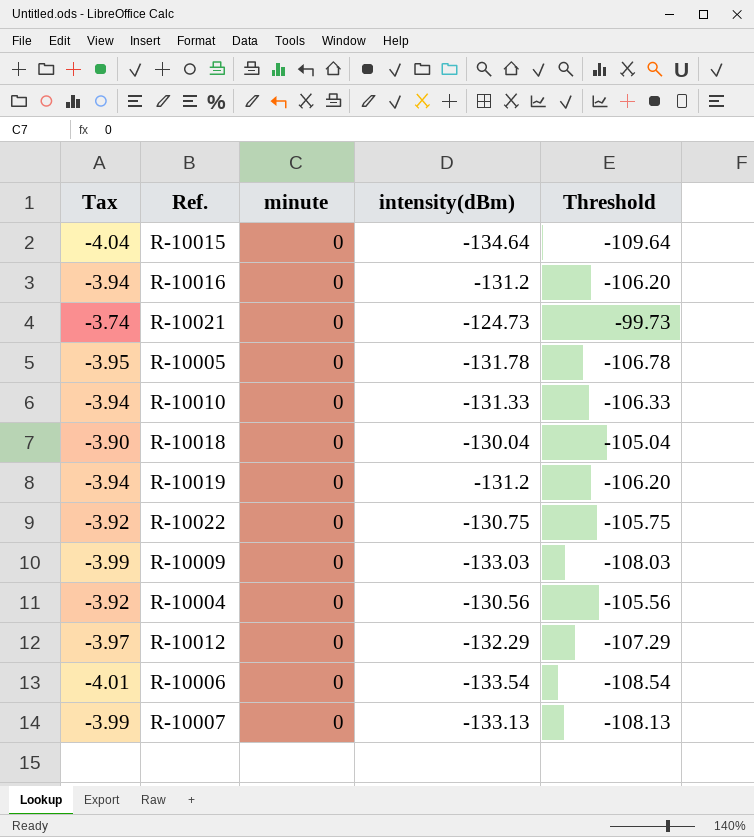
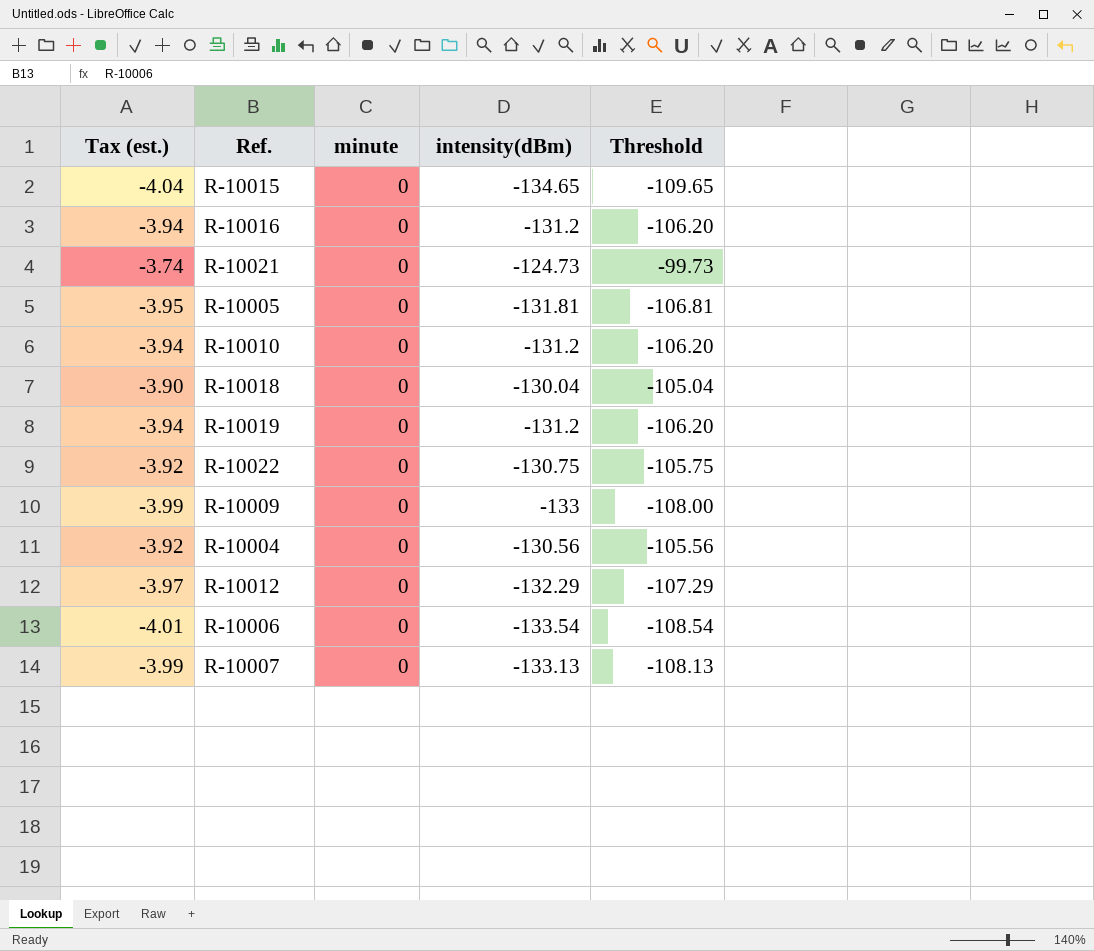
column name: Tax -> Tax (est.)
R-10015 | intensity(dBm): -134.64 -> -134.65
R-10015 | Threshold: -109.64 -> -109.65
R-10005 | intensity(dBm): -131.78 -> -131.81
R-10005 | Threshold: -106.78 -> -106.81
R-10010 | intensity(dBm): -131.33 -> -131.2
R-10010 | Threshold: -106.33 -> -106.20
R-10009 | intensity(dBm): -133.03 -> -133
R-10009 | Threshold: -108.03 -> -108.00

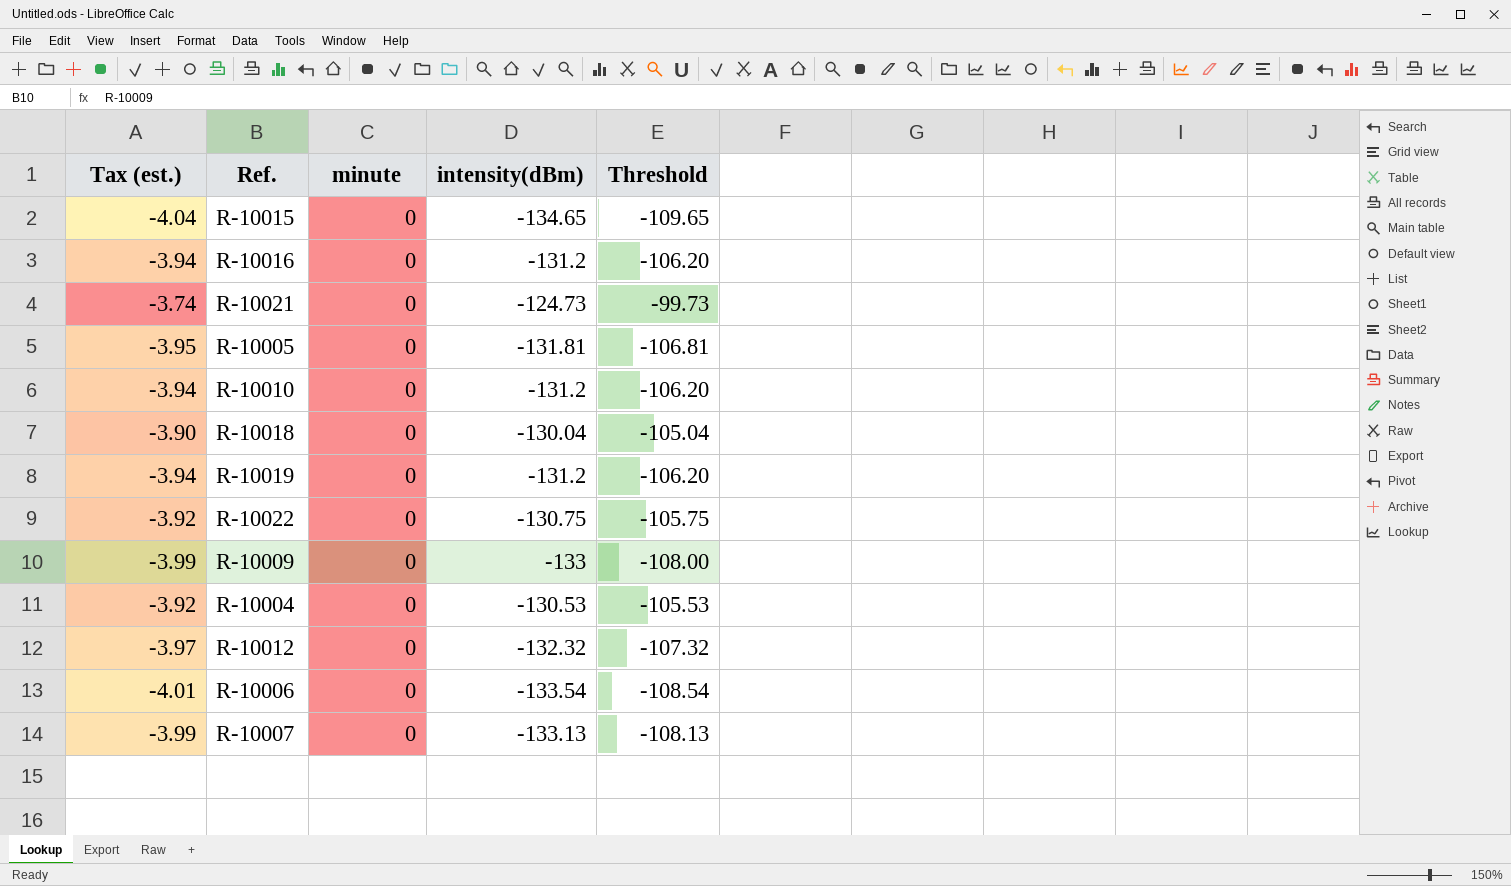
R-10004 | intensity(dBm): -130.56 -> -130.53
R-10004 | Threshold: -105.56 -> -105.53
R-10012 | intensity(dBm): -132.29 -> -132.32
R-10012 | Threshold: -107.29 -> -107.32

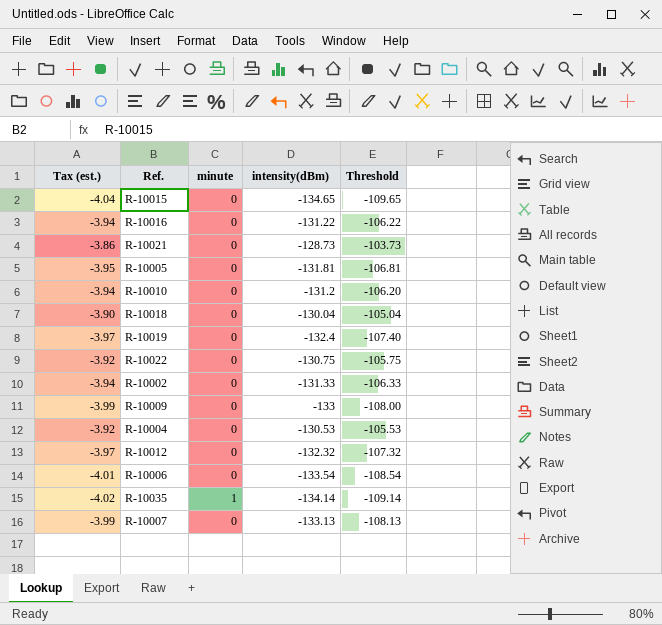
R-10016 | intensity(dBm): -131.2 -> -131.22
R-10016 | Threshold: -106.20 -> -106.22
R-10021 | Tax (est.): -3.74 -> -3.86
R-10021 | intensity(dBm): -124.73 -> -128.73
R-10021 | Threshold: -99.73 -> -103.73
R-10019 | Tax (est.): -3.94 -> -3.97
R-10019 | intensity(dBm): -131.2 -> -132.4
R-10019 | Threshold: -106.20 -> -107.40
row R-10002: none -> -3.94 | 0 | -131.33 | -106.33
row R-10035: none -> -4.02 | 1 | -134.14 | -109.14

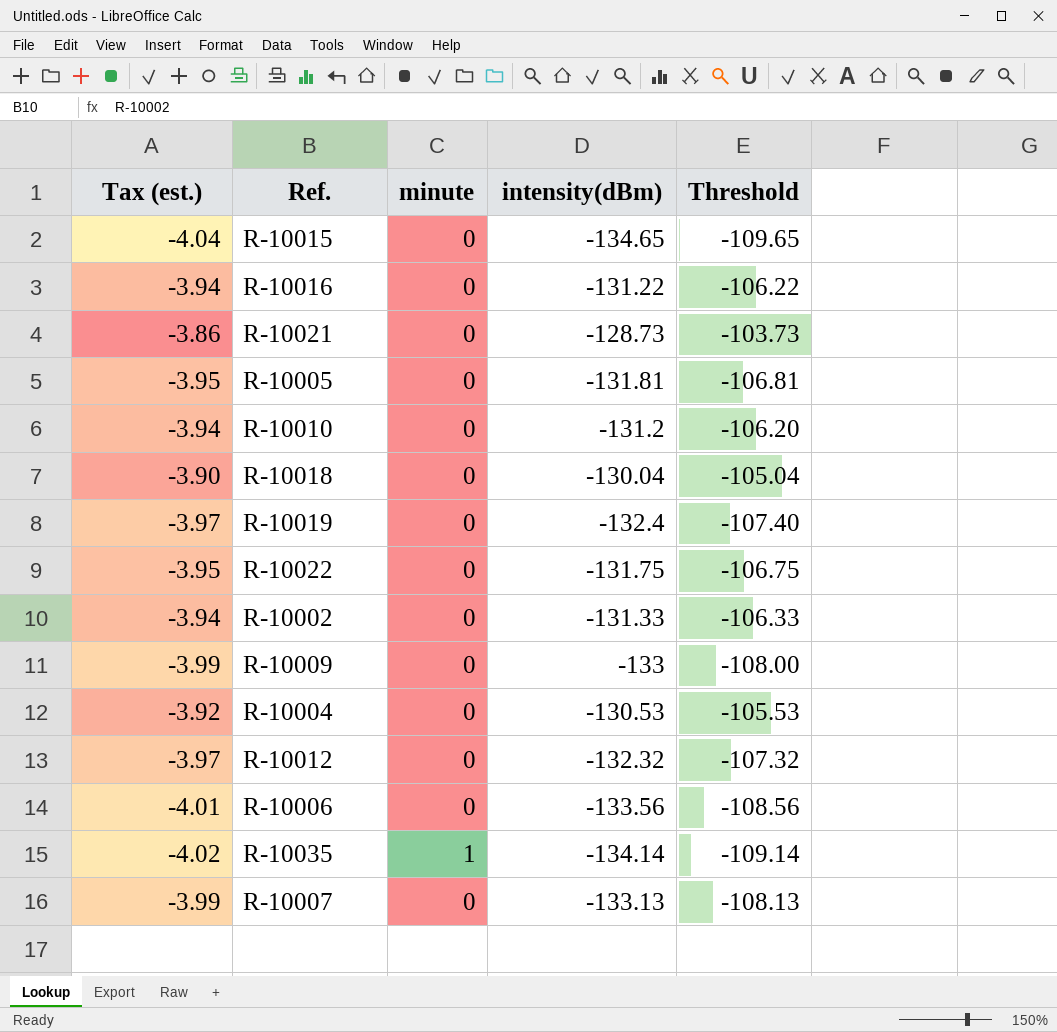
R-10022 | Tax (est.): -3.92 -> -3.95
R-10022 | intensity(dBm): -130.75 -> -131.75
R-10022 | Threshold: -105.75 -> -106.75
R-10006 | intensity(dBm): -133.54 -> -133.56
R-10006 | Threshold: -108.54 -> -108.56

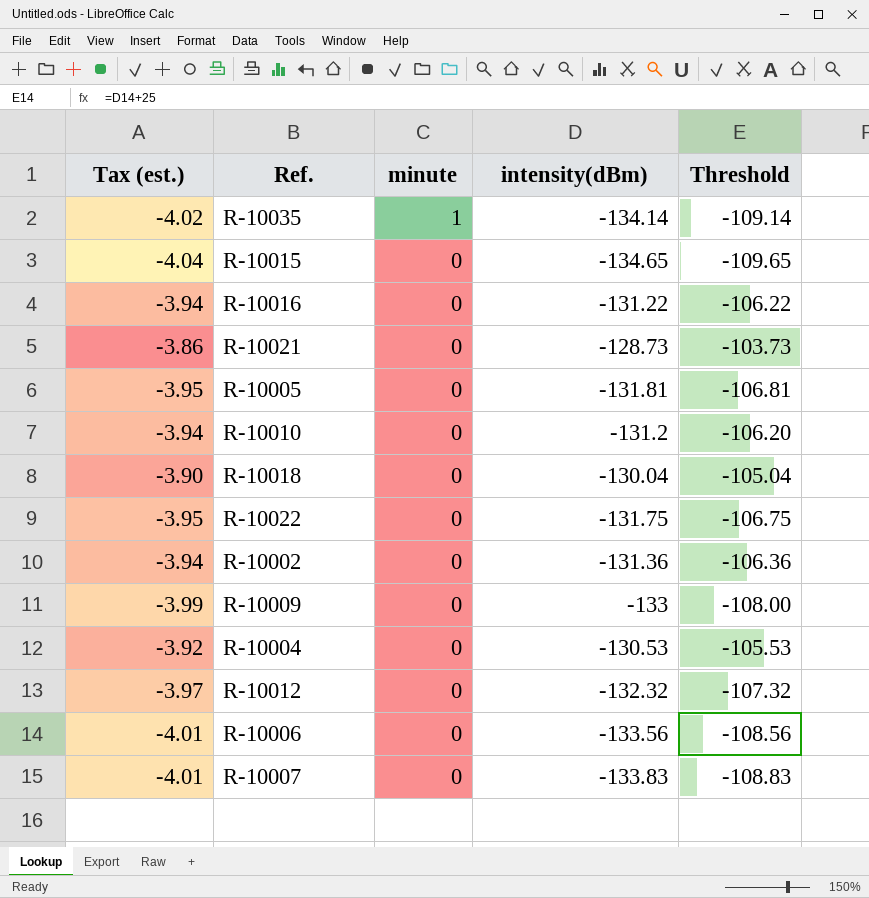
row order: none -> minute descending
row R-10019: -3.97 | 0 | -132.4 | -107.40 -> none
R-10002 | intensity(dBm): -131.33 -> -131.36
R-10002 | Threshold: -106.33 -> -106.36
R-10007 | Tax (est.): -3.99 -> -4.01
R-10007 | intensity(dBm): -133.13 -> -133.83
R-10007 | Threshold: -108.13 -> -108.83

